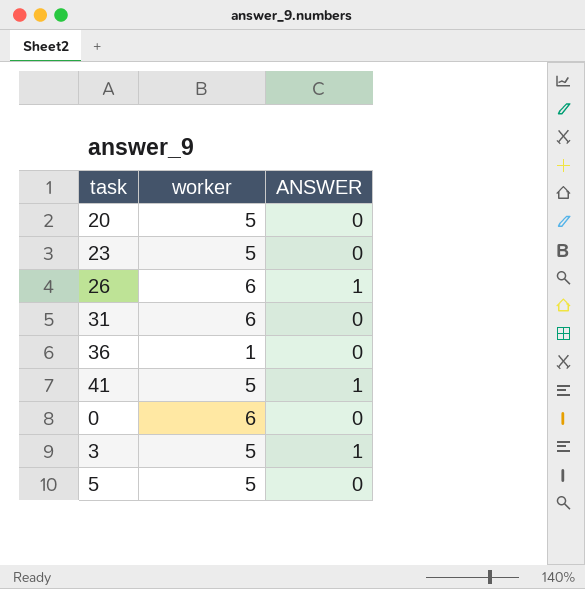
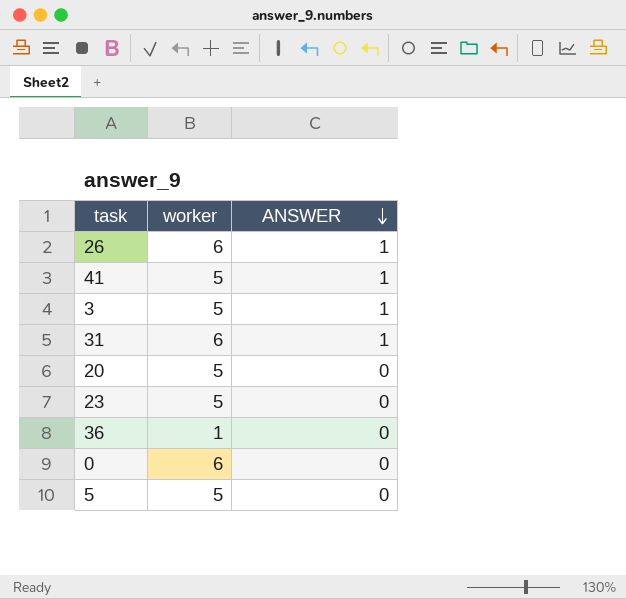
row order: none -> ANSWER descending
31 | ANSWER: 0 -> 1

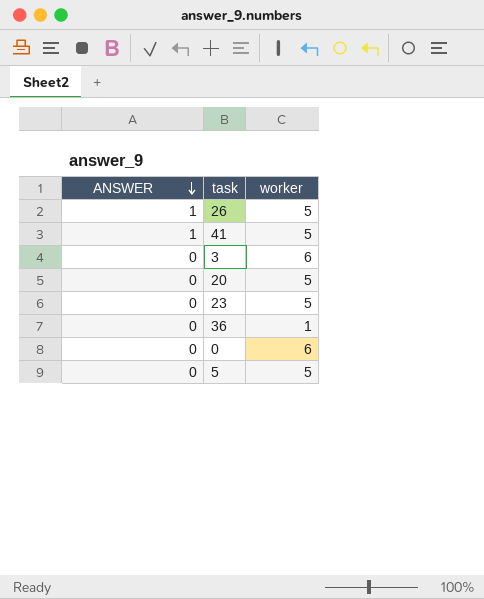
column ANSWER | position: 3 -> 1
row 31: 6 | 1 -> none
26 | worker: 6 -> 5
3 | ANSWER: 1 -> 0
3 | worker: 5 -> 6

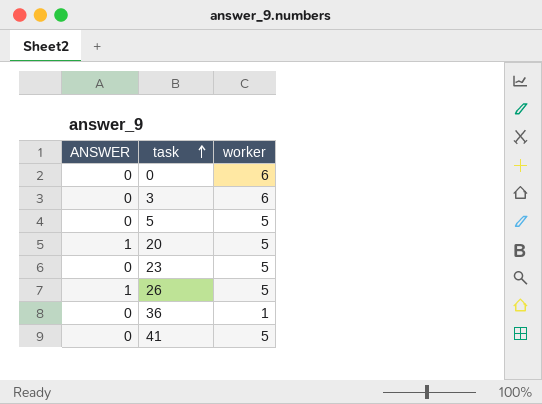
row order: ANSWER descending -> task ascending
20 | ANSWER: 0 -> 1
41 | ANSWER: 1 -> 0

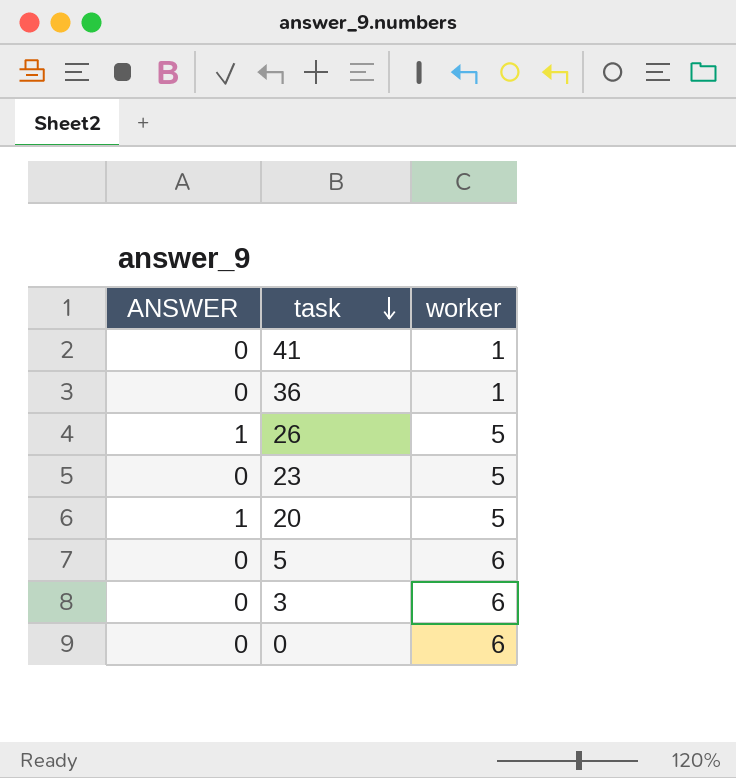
row order: task ascending -> task descending
41 | worker: 5 -> 1
5 | worker: 5 -> 6

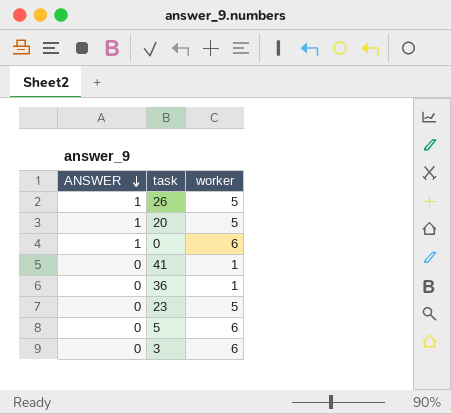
row order: task descending -> ANSWER descending
0 | ANSWER: 0 -> 1

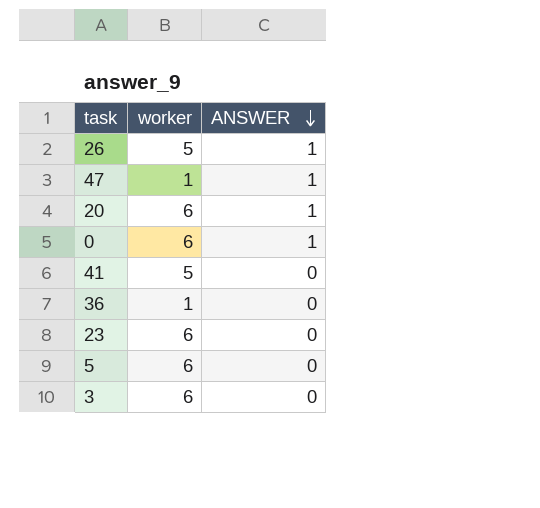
column ANSWER | position: 1 -> 3
row 47: none -> 1 | 1
20 | worker: 5 -> 6
41 | worker: 1 -> 5
23 | worker: 5 -> 6

